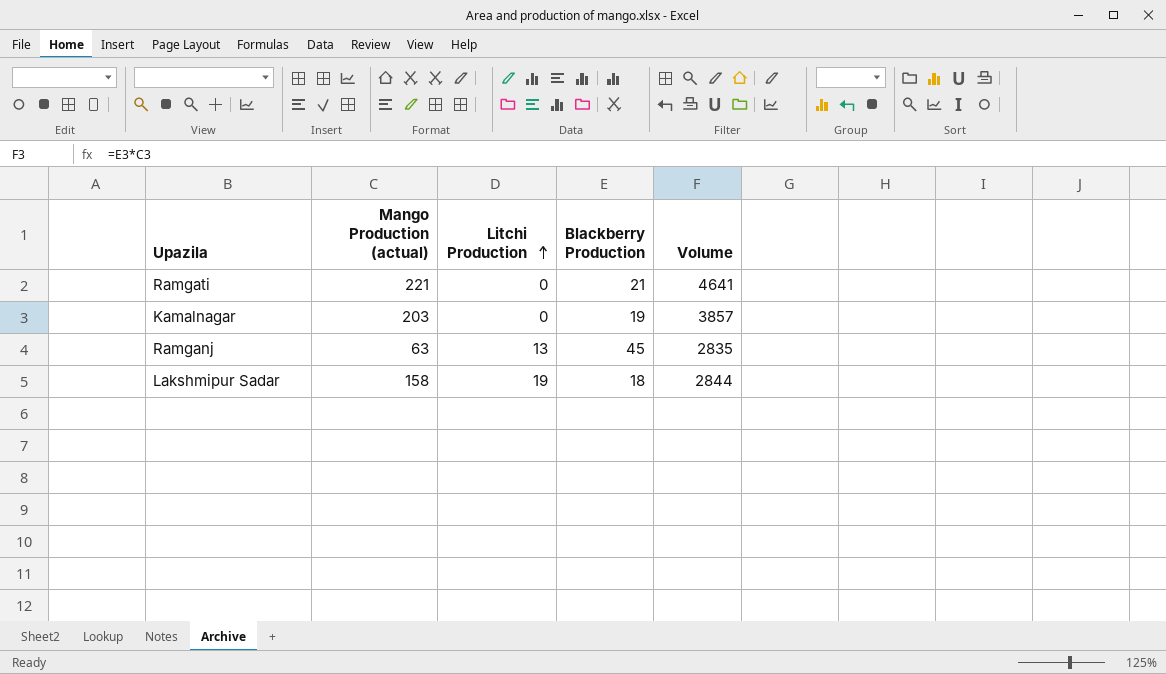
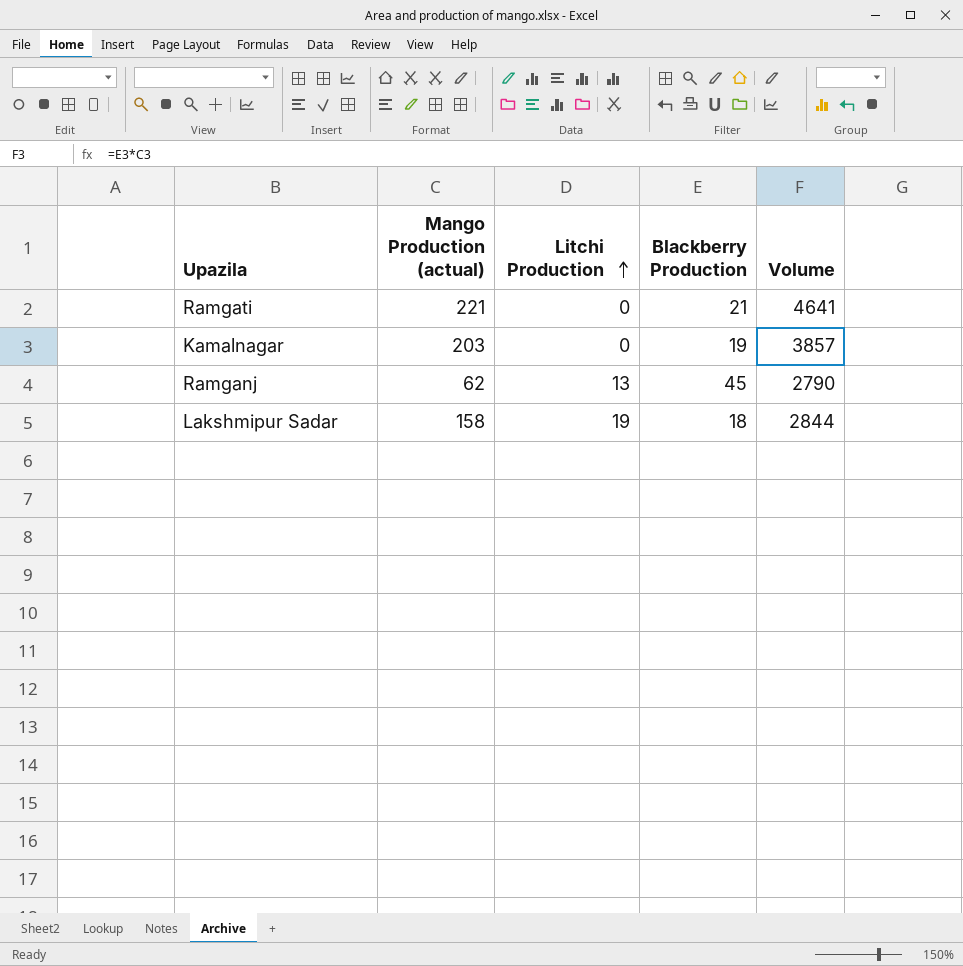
Ramganj | Mango Production (actual): 63 -> 62
Ramganj | Volume: 2835 -> 2790

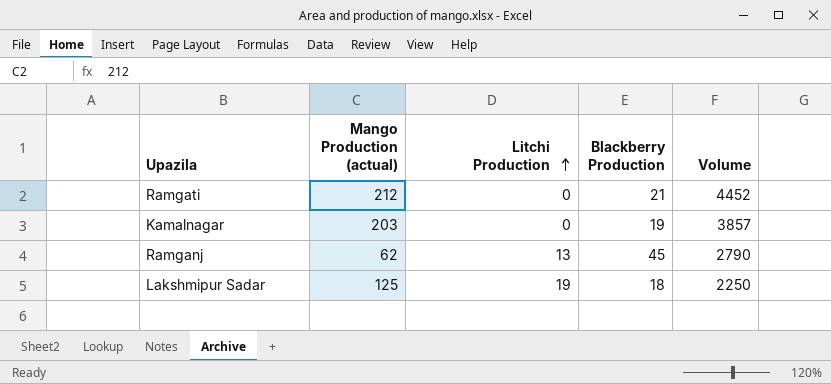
Ramgati | Mango Production (actual): 221 -> 212
Ramgati | Volume: 4641 -> 4452
Lakshmipur Sadar | Mango Production (actual): 158 -> 125
Lakshmipur Sadar | Volume: 2844 -> 2250

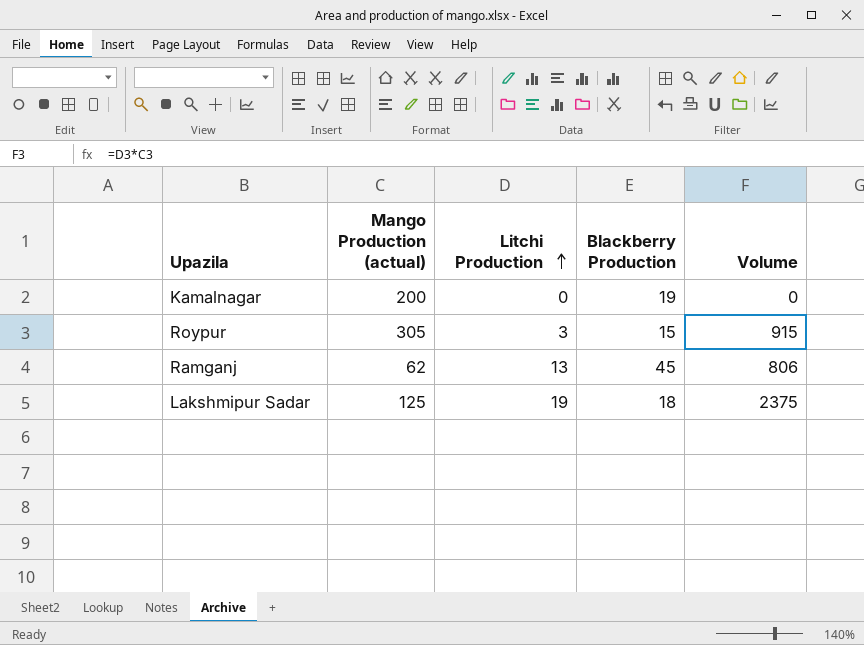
column Volume | formula: [Mango Production (actual)] * [Blackberry Production] -> [Mango Production (actual)] * [Litchi Production]
row Ramgati: 212 | 0 | 21 | 4452 -> none
Kamalnagar | Mango Production (actual): 203 -> 200
row Roypur: none -> 305 | 3 | 15 | 915

